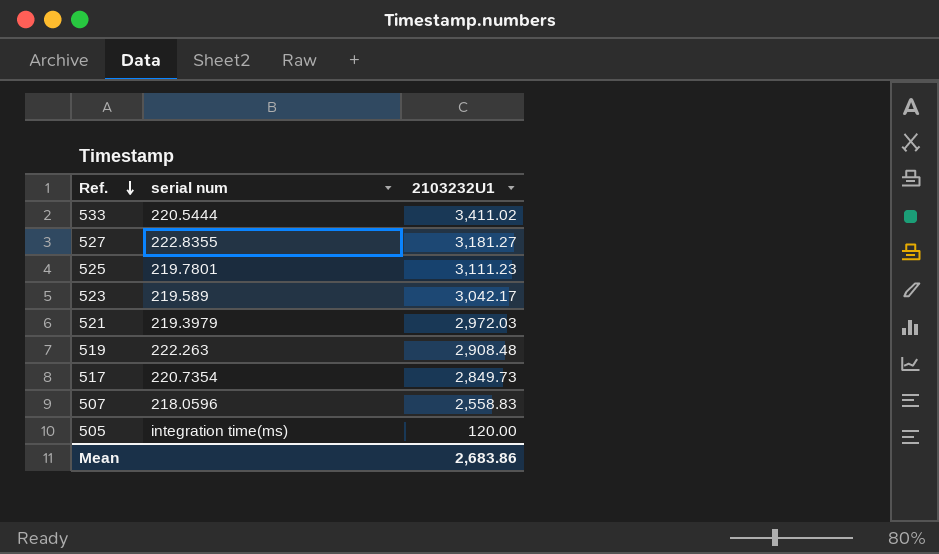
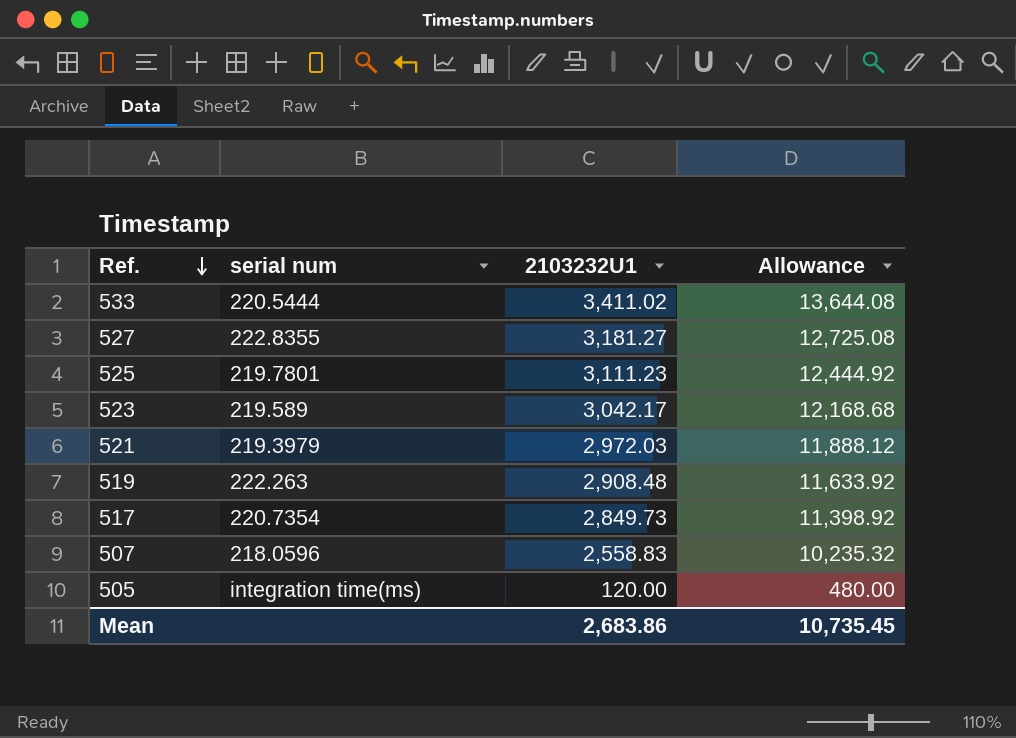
column Allowance | formula: none -> [2103232U1] * 4

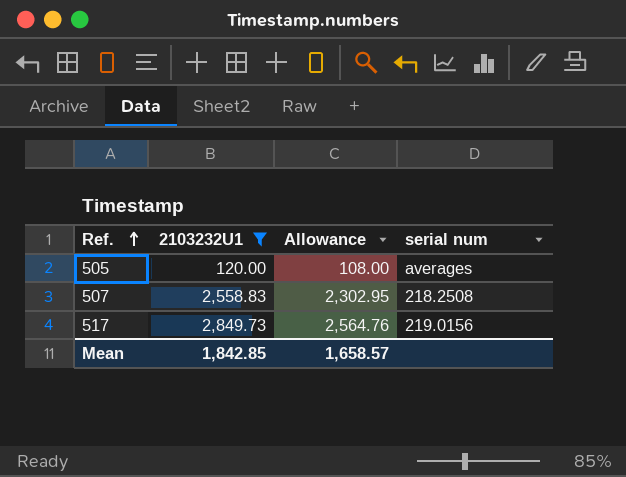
filter: none -> 2103232U1 <= 2,849.73
row order: Ref. descending -> Ref. ascending
column Allowance | formula: [2103232U1] * 4 -> [2103232U1] * 0.9
column serial num | position: 2 -> 4
505 | serial num: integration time(ms) -> averages
507 | serial num: 218.0596 -> 218.2508
517 | serial num: 220.7354 -> 219.0156
Mean | 2103232U1: 2,683.86 -> 1,842.85
Mean | Allowance: 10,735.45 -> 1,658.57

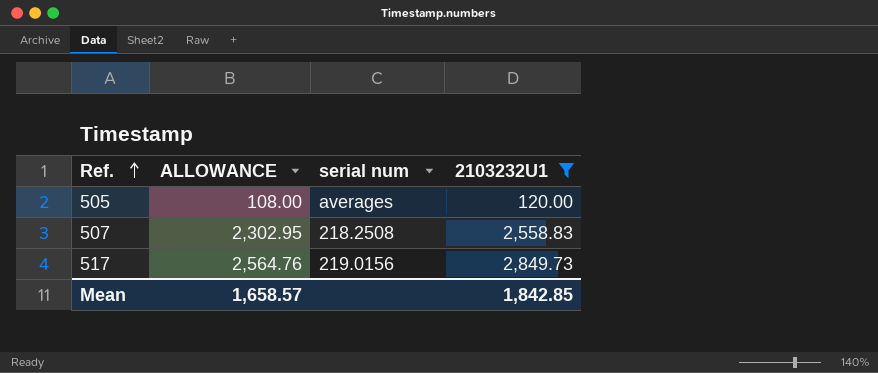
column name: Allowance -> ALLOWANCE
column 2103232U1 | position: 2 -> 4

